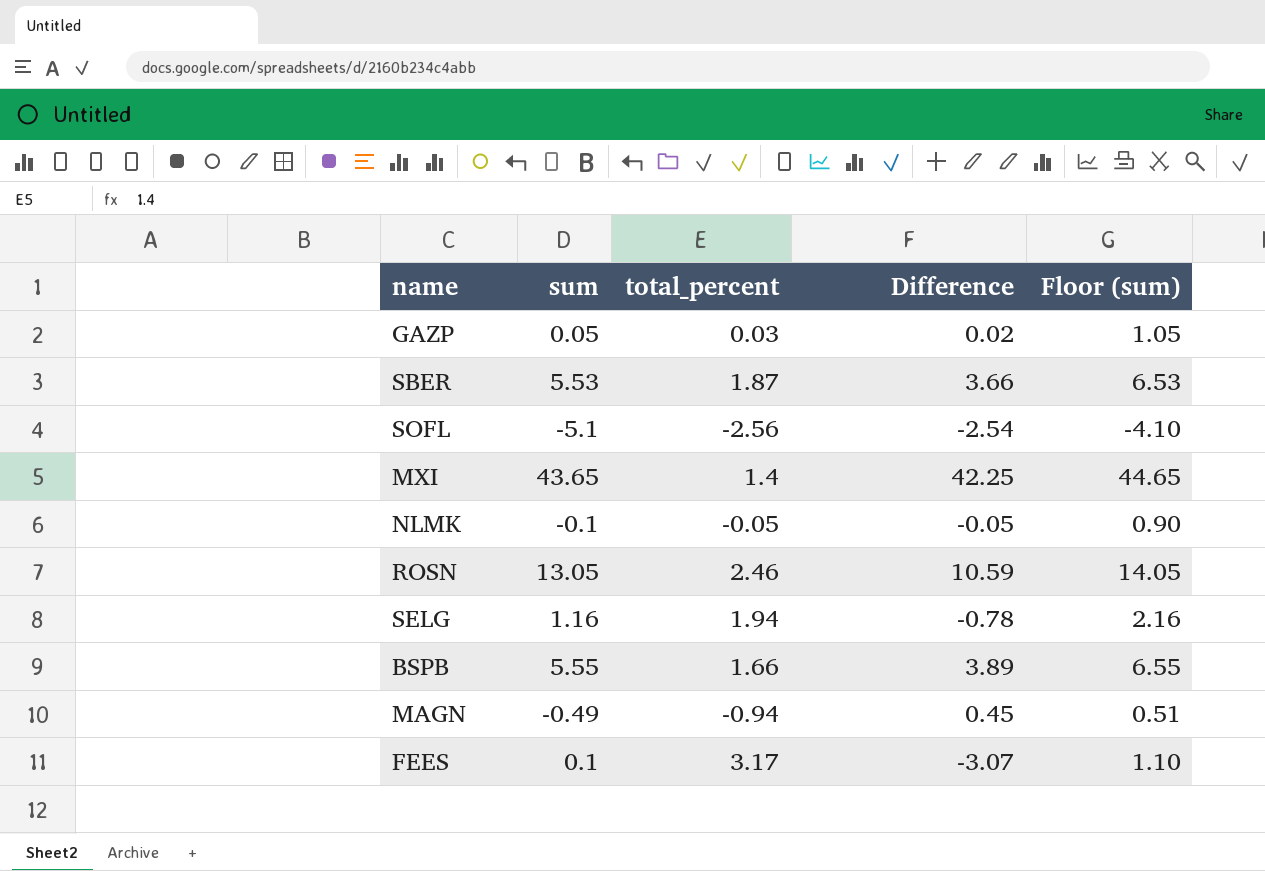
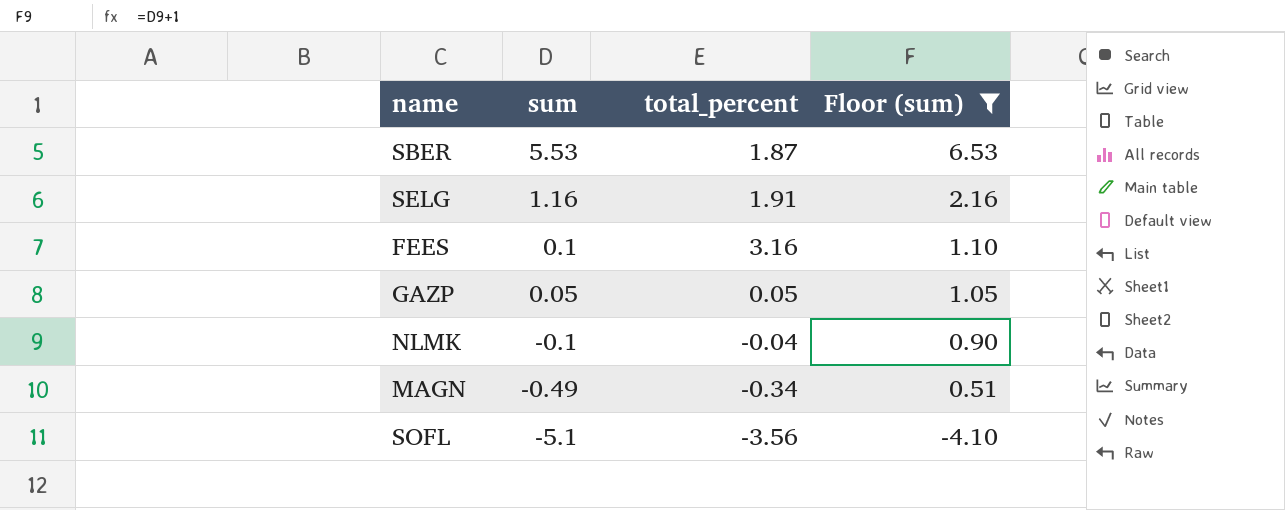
filter: none -> Floor (sum) <= 6.53
row order: none -> sum descending
column Difference | formula: [sum] - [total_percent] -> none
SELG | total_percent: 1.94 -> 1.91
FEES | total_percent: 3.17 -> 3.16
GAZP | total_percent: 0.03 -> 0.05
NLMK | total_percent: -0.05 -> -0.04
MAGN | total_percent: -0.94 -> -0.34
SOFL | total_percent: -2.56 -> -3.56

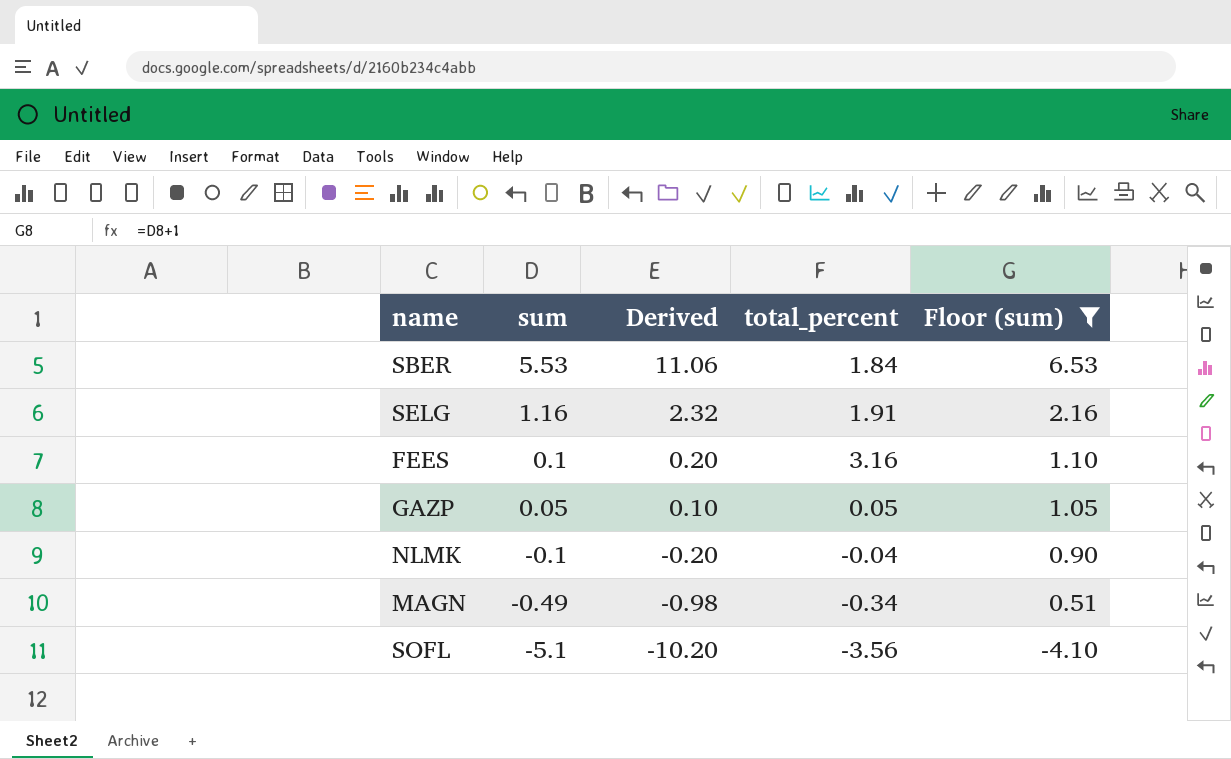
column Derived | formula: none -> [sum] * 2
SBER | total_percent: 1.87 -> 1.84

